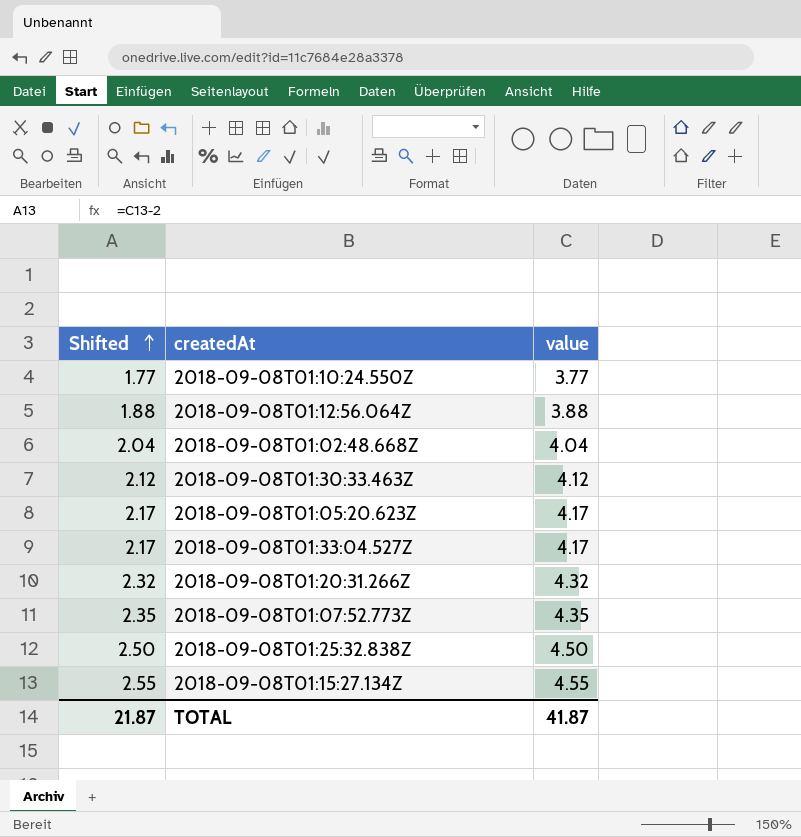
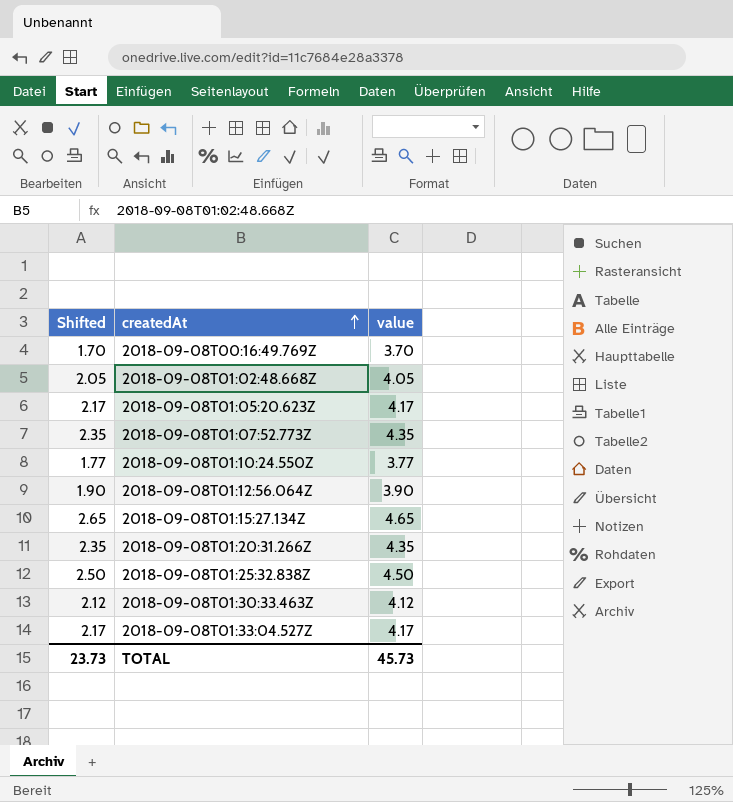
row order: Shifted ascending -> createdAt ascending
row 2018-09-08T00:16:49.769Z: none -> 1.70 | 3.70
2018-09-08T01:02:48.668Z | Shifted: 2.04 -> 2.05
2018-09-08T01:02:48.668Z | value: 4.04 -> 4.05
2018-09-08T01:12:56.064Z | Shifted: 1.88 -> 1.90
2018-09-08T01:12:56.064Z | value: 3.88 -> 3.90
2018-09-08T01:15:27.134Z | Shifted: 2.55 -> 2.65
2018-09-08T01:15:27.134Z | value: 4.55 -> 4.65
2018-09-08T01:20:31.266Z | Shifted: 2.32 -> 2.35
2018-09-08T01:20:31.266Z | value: 4.32 -> 4.35
TOTAL | Shifted: 21.87 -> 23.73
TOTAL | value: 41.87 -> 45.73

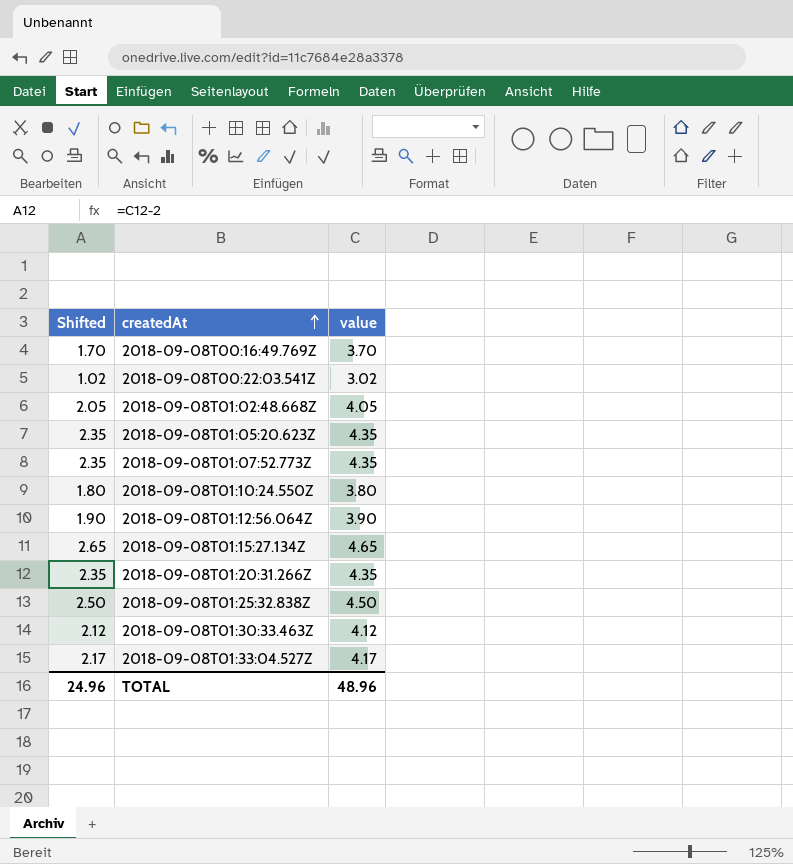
row 2018-09-08T00:22:03.541Z: none -> 1.02 | 3.02
2018-09-08T01:05:20.623Z | Shifted: 2.17 -> 2.35
2018-09-08T01:05:20.623Z | value: 4.17 -> 4.35
2018-09-08T01:10:24.550Z | Shifted: 1.77 -> 1.80
2018-09-08T01:10:24.550Z | value: 3.77 -> 3.80
TOTAL | Shifted: 23.73 -> 24.96
TOTAL | value: 45.73 -> 48.96

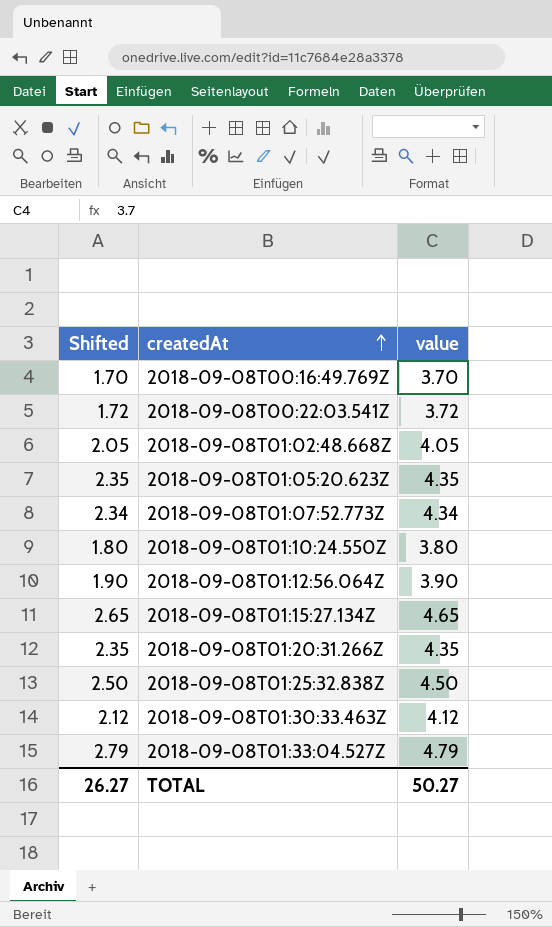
2018-09-08T00:22:03.541Z | Shifted: 1.02 -> 1.72
2018-09-08T00:22:03.541Z | value: 3.02 -> 3.72
2018-09-08T01:07:52.773Z | Shifted: 2.35 -> 2.34
2018-09-08T01:07:52.773Z | value: 4.35 -> 4.34
2018-09-08T01:33:04.527Z | Shifted: 2.17 -> 2.79
2018-09-08T01:33:04.527Z | value: 4.17 -> 4.79
TOTAL | Shifted: 24.96 -> 26.27
TOTAL | value: 48.96 -> 50.27

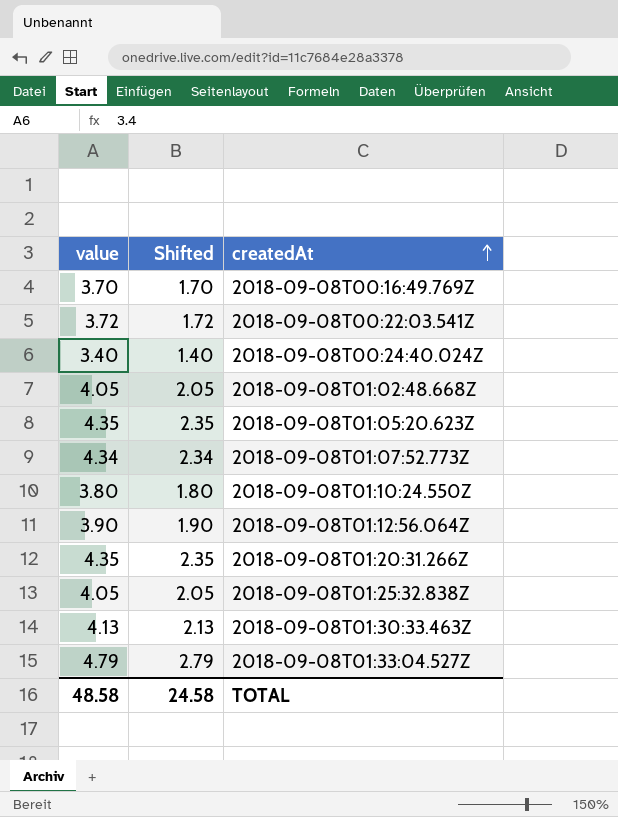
column value | position: 3 -> 1
row 2018-09-08T01:15:27.134Z: 2.65 | 4.65 -> none
row 2018-09-08T00:24:40.024Z: none -> 3.40 | 1.40
2018-09-08T01:25:32.838Z | value: 4.50 -> 4.05
2018-09-08T01:25:32.838Z | Shifted: 2.50 -> 2.05
2018-09-08T01:30:33.463Z | value: 4.12 -> 4.13
2018-09-08T01:30:33.463Z | Shifted: 2.12 -> 2.13
TOTAL | value: 50.27 -> 48.58
TOTAL | Shifted: 26.27 -> 24.58

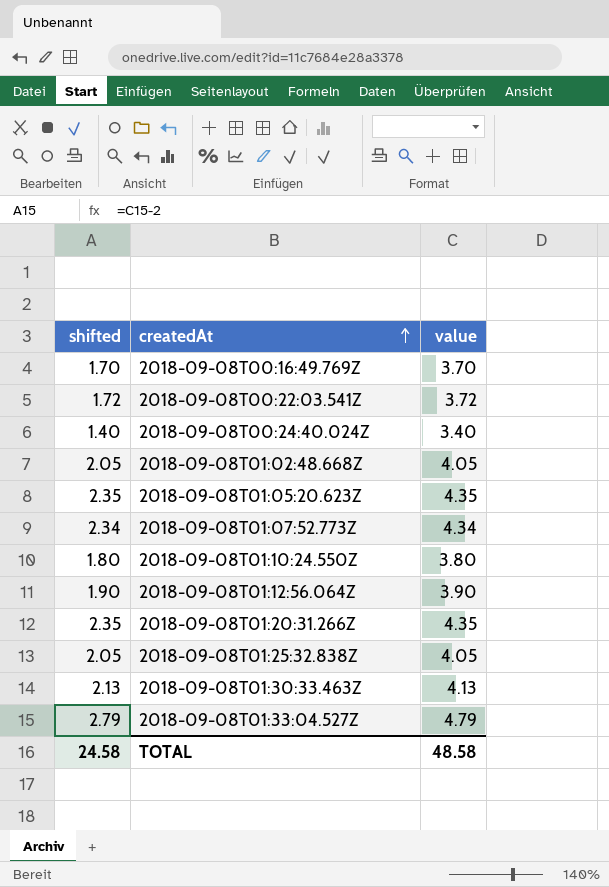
column name: Shifted -> shifted
column value | position: 1 -> 3

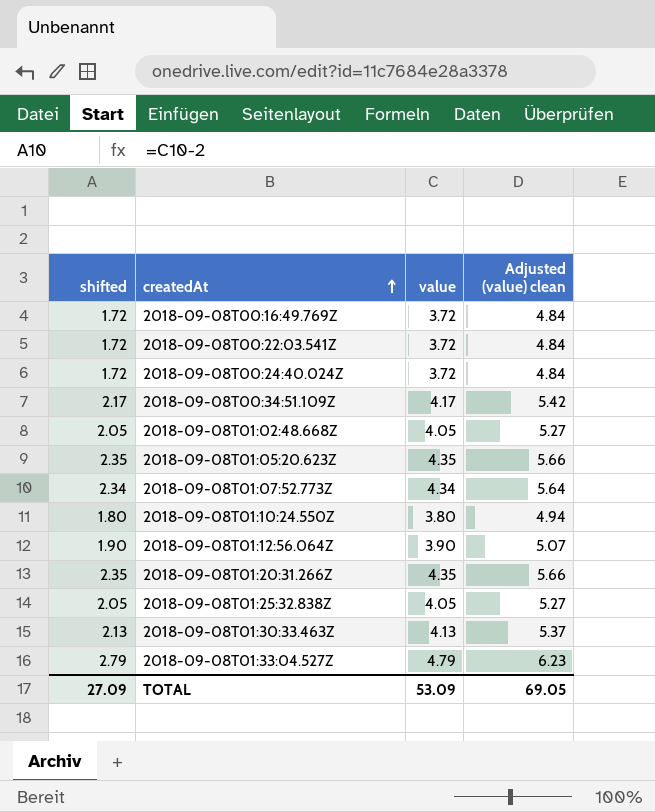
column Adjusted (value) clean | formula: none -> [value] * 1.3
2018-09-08T00:16:49.769Z | shifted: 1.70 -> 1.72
2018-09-08T00:16:49.769Z | value: 3.70 -> 3.72
2018-09-08T00:24:40.024Z | shifted: 1.40 -> 1.72
2018-09-08T00:24:40.024Z | value: 3.40 -> 3.72
row 2018-09-08T00:34:51.109Z: none -> 2.17 | 4.17 | 5.42
TOTAL | shifted: 24.58 -> 27.09
TOTAL | value: 48.58 -> 53.09

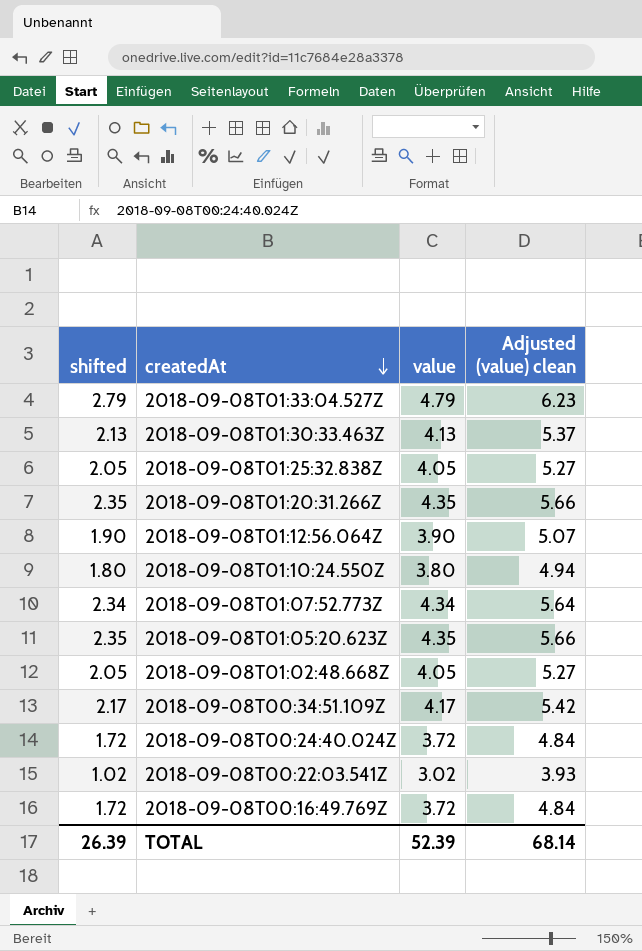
row order: createdAt ascending -> createdAt descending
2018-09-08T00:22:03.541Z | shifted: 1.72 -> 1.02
2018-09-08T00:22:03.541Z | value: 3.72 -> 3.02
2018-09-08T00:22:03.541Z | Adjusted (value) clean: 4.84 -> 3.93
TOTAL | shifted: 27.09 -> 26.39
TOTAL | value: 53.09 -> 52.39
TOTAL | Adjusted (value) clean: 69.05 -> 68.14

